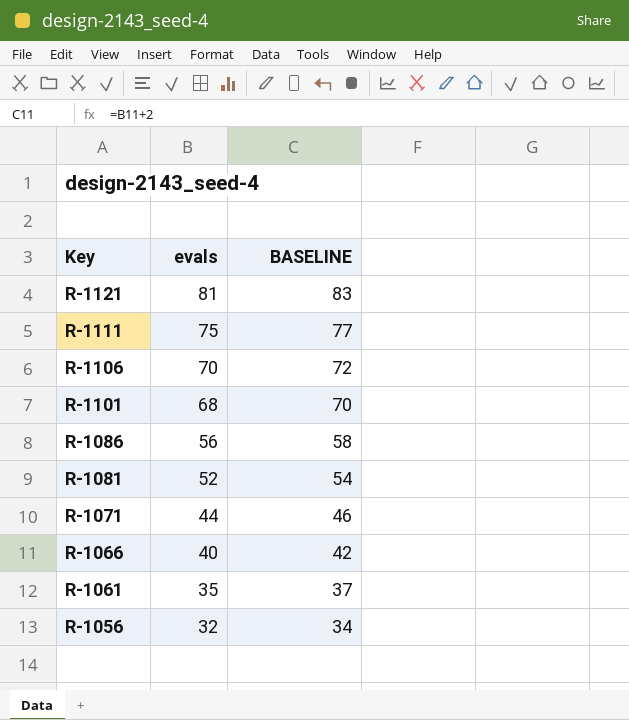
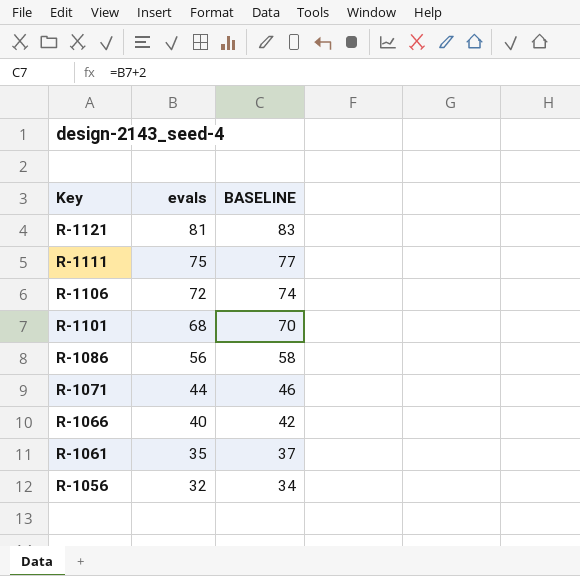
row R-1081: 52 | 54 -> none
R-1106 | evals: 70 -> 72
R-1106 | BASELINE: 72 -> 74

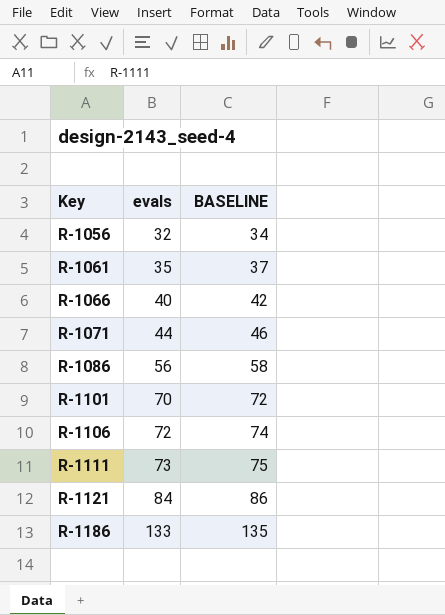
row order: Key descending -> Key ascending
R-1101 | evals: 68 -> 70
R-1101 | BASELINE: 70 -> 72
R-1111 | evals: 75 -> 73
R-1111 | BASELINE: 77 -> 75
R-1121 | evals: 81 -> 84
R-1121 | BASELINE: 83 -> 86
row R-1186: none -> 133 | 135

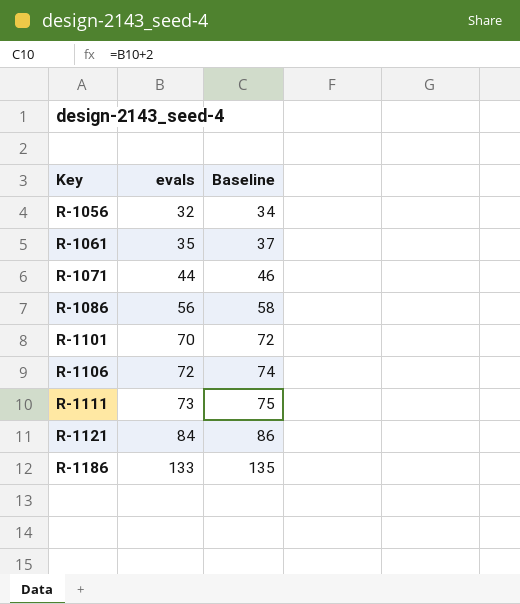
column name: BASELINE -> Baseline
row R-1066: 40 | 42 -> none

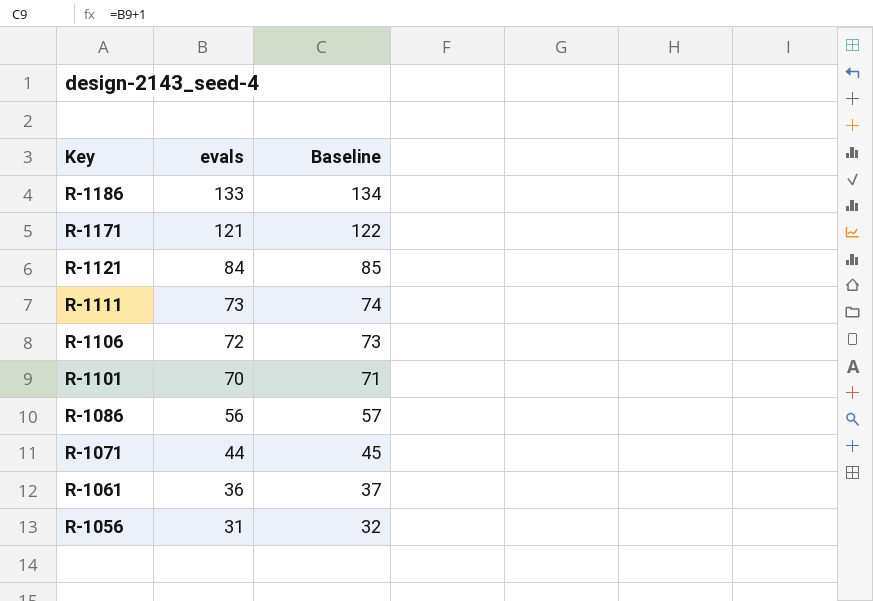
row order: Key ascending -> Key descending
column Baseline | formula: [evals] + 2 -> [evals] + 1
row R-1171: none -> 121 | 122
R-1061 | evals: 35 -> 36
R-1056 | evals: 32 -> 31

